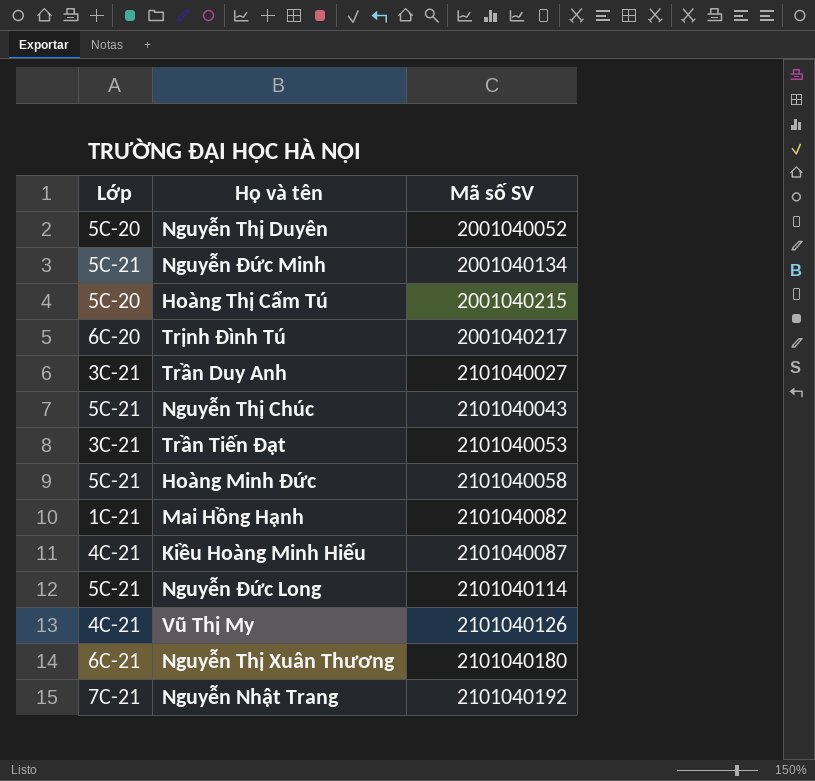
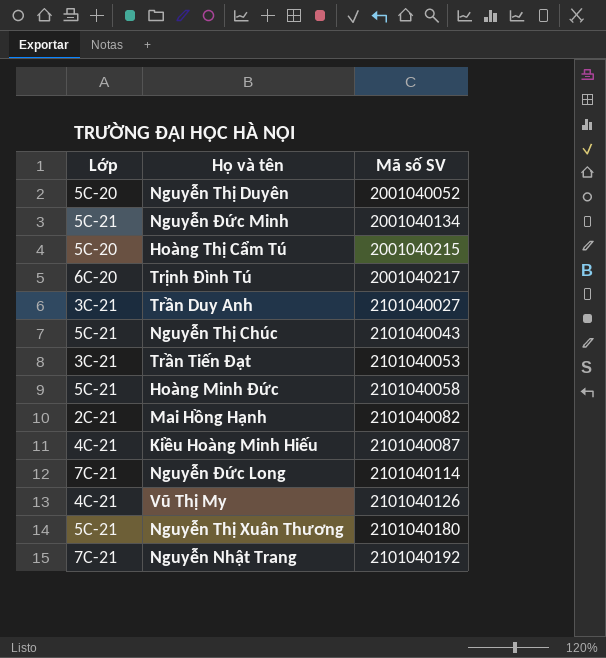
Mai Hồng Hạnh | Lớp: 1C-21 -> 2C-21
Nguyễn Đức Long | Lớp: 5C-21 -> 7C-21
Nguyễn Thị Xuân Thương | Lớp: 6C-21 -> 5C-21

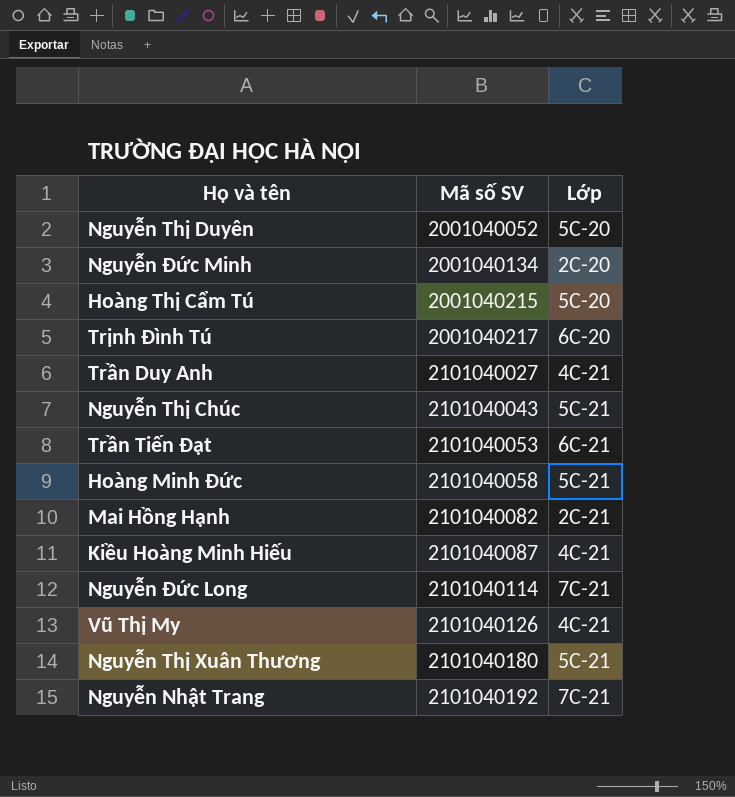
column Lớp | position: 1 -> 3
Nguyễn Đức Minh | Lớp: 5C-21 -> 2C-20
Trần Duy Anh | Lớp: 3C-21 -> 4C-21
Trần Tiến Đạt | Lớp: 3C-21 -> 6C-21

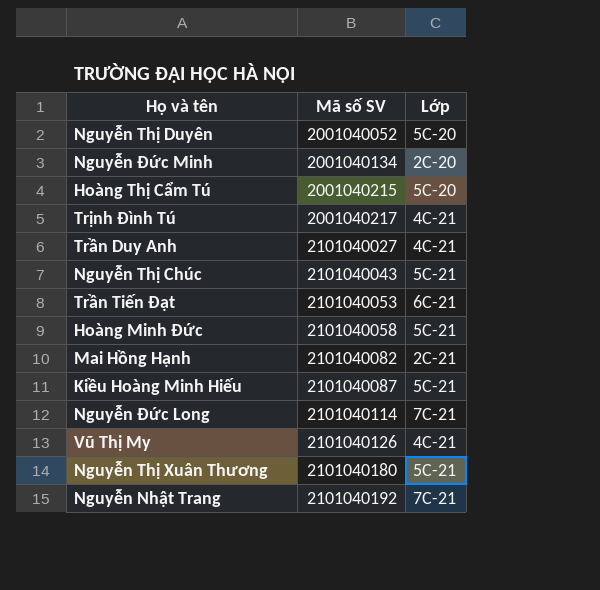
Trịnh Đình Tú | Lớp: 6C-20 -> 4C-21
Kiều Hoàng Minh Hiếu | Lớp: 4C-21 -> 5C-21

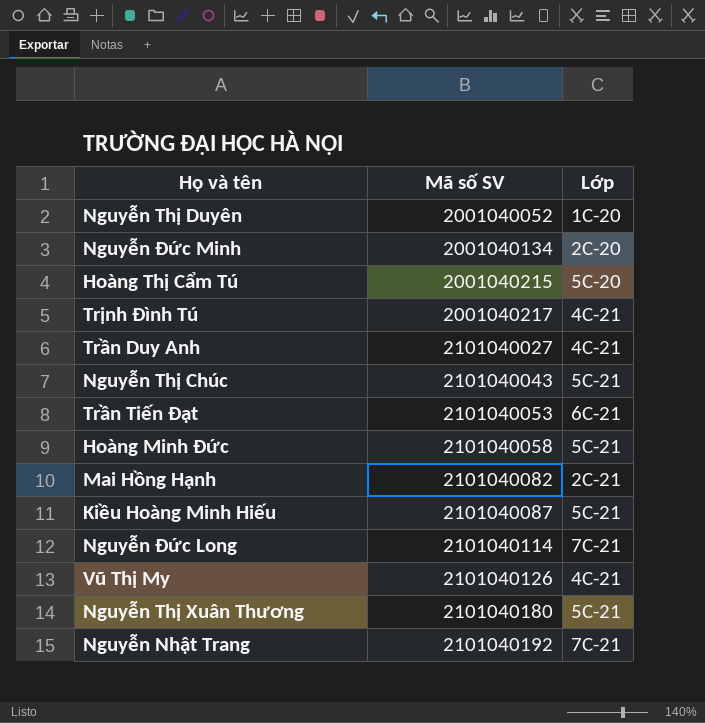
Nguyễn Thị Duyên | Lớp: 5C-20 -> 1C-20

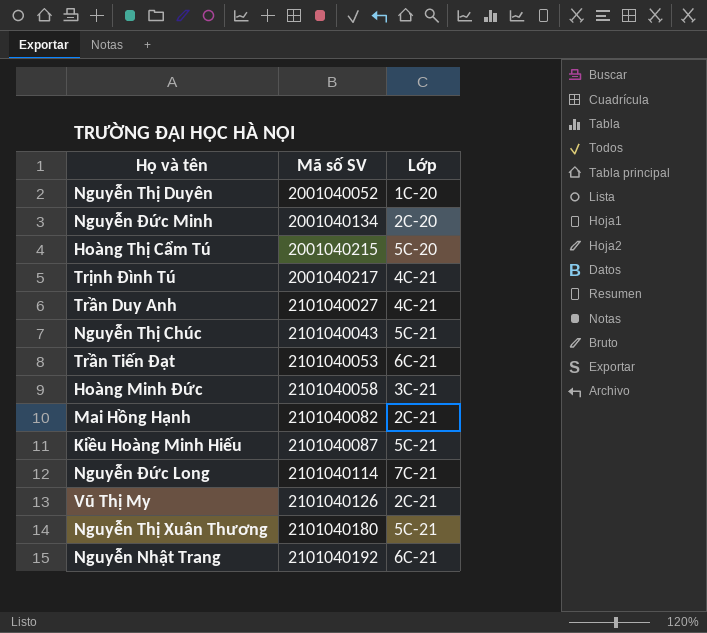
Hoàng Minh Đức | Lớp: 5C-21 -> 3C-21
Vũ Thị My | Lớp: 4C-21 -> 2C-21
Nguyễn Nhật Trang | Lớp: 7C-21 -> 6C-21

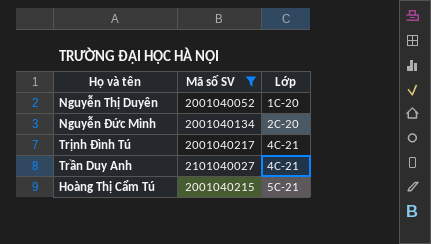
filter: none -> Mã số SV <= 2101040027
row order: Mã số SV ascending -> Lớp ascending
Hoàng Thị Cẩm Tú | Lớp: 5C-20 -> 5C-21

